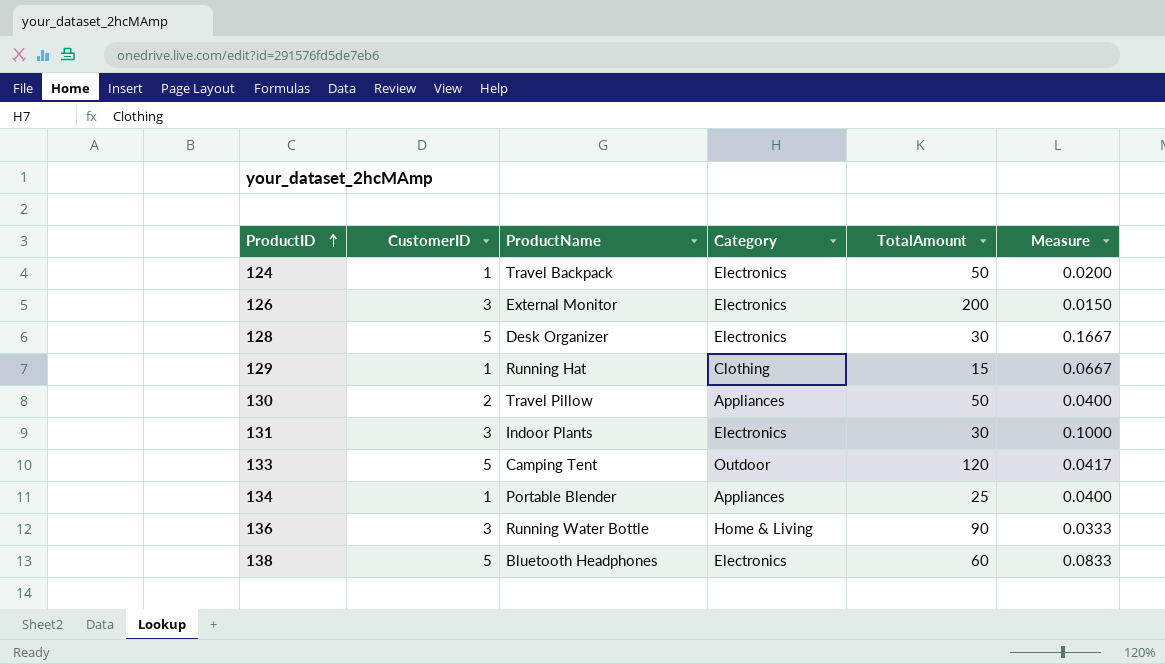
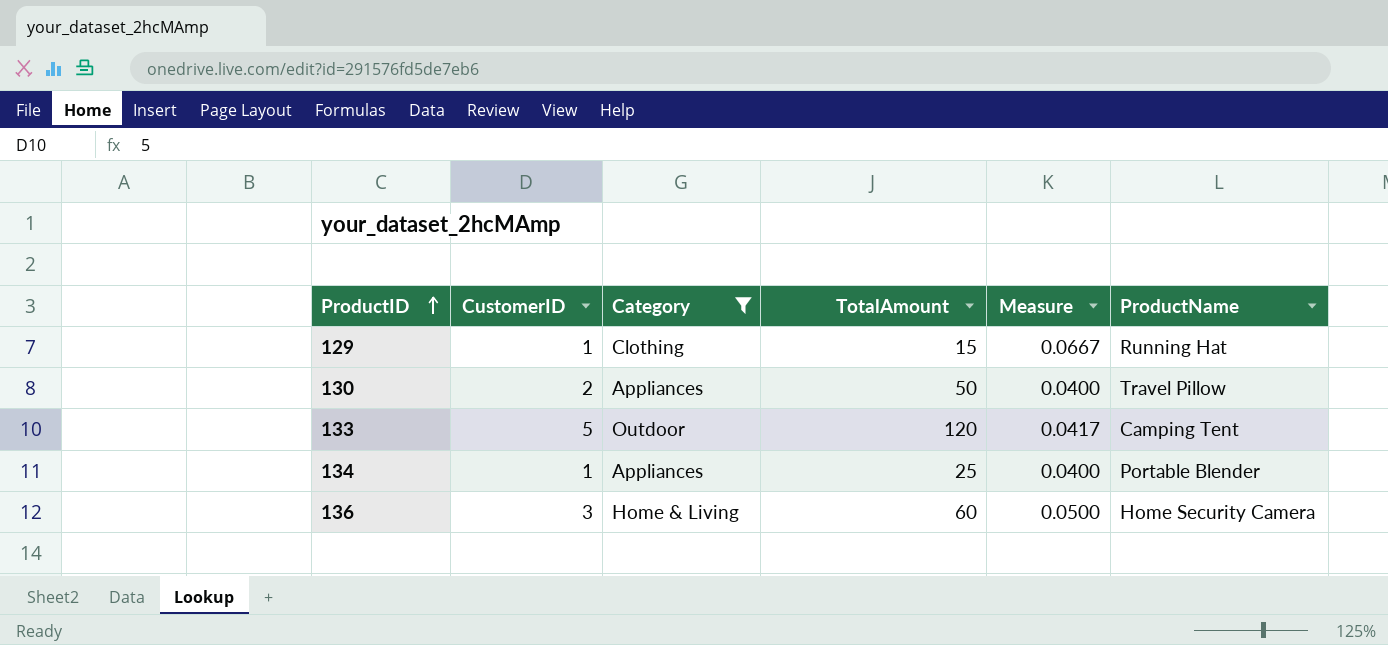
filter: none -> Category != Electronics
column ProductName | position: 3 -> 6
136 | TotalAmount: 90 -> 60
136 | Measure: 0.0333 -> 0.0500
136 | ProductName: Running Water Bottle -> Home Security Camera

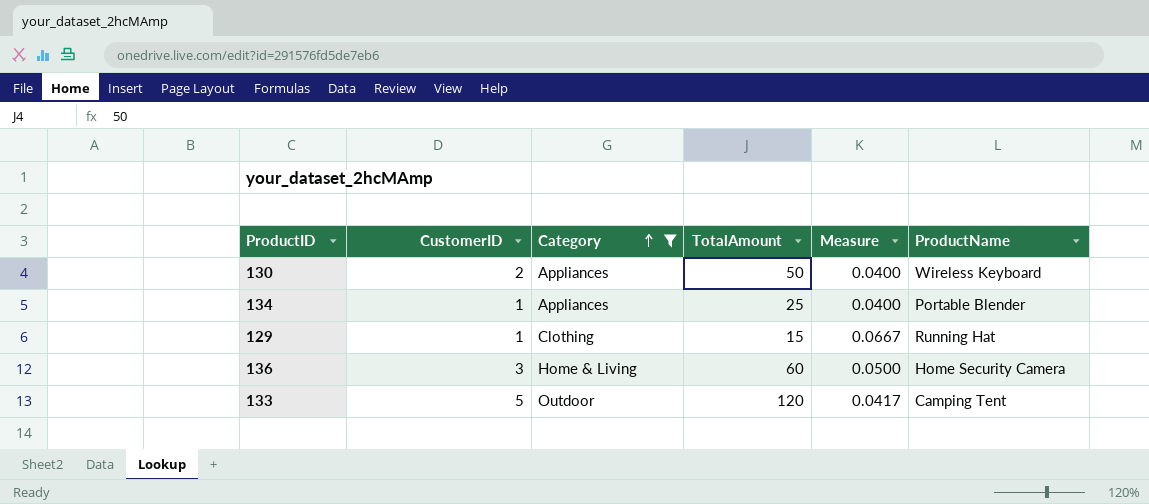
row order: ProductID ascending -> Category ascending
130 | ProductName: Travel Pillow -> Wireless Keyboard

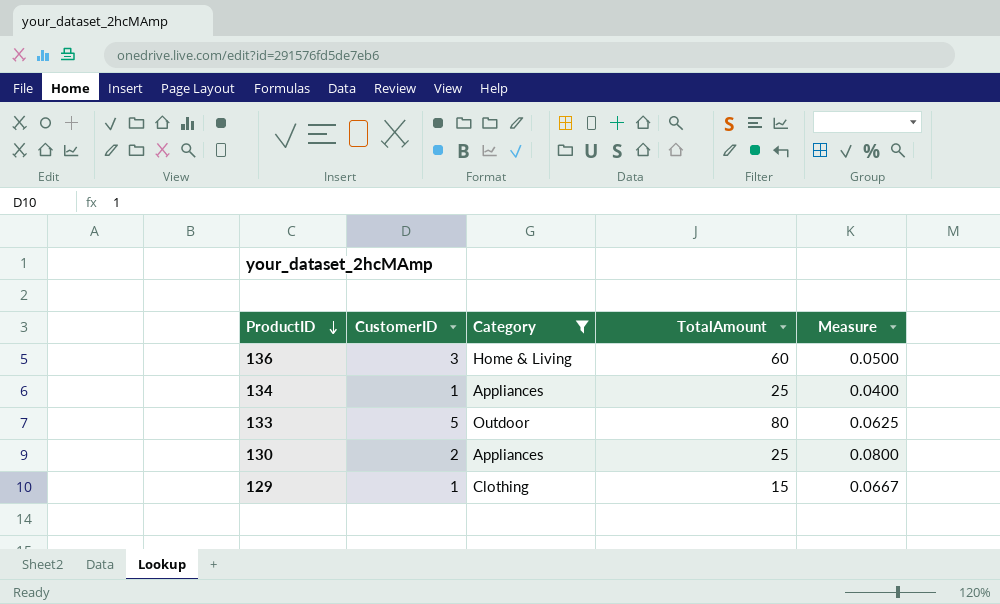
row order: Category ascending -> ProductID descending
column ProductName | position: 6 -> none
133 | TotalAmount: 120 -> 80
133 | Measure: 0.0417 -> 0.0625
130 | TotalAmount: 50 -> 25
130 | Measure: 0.0400 -> 0.0800

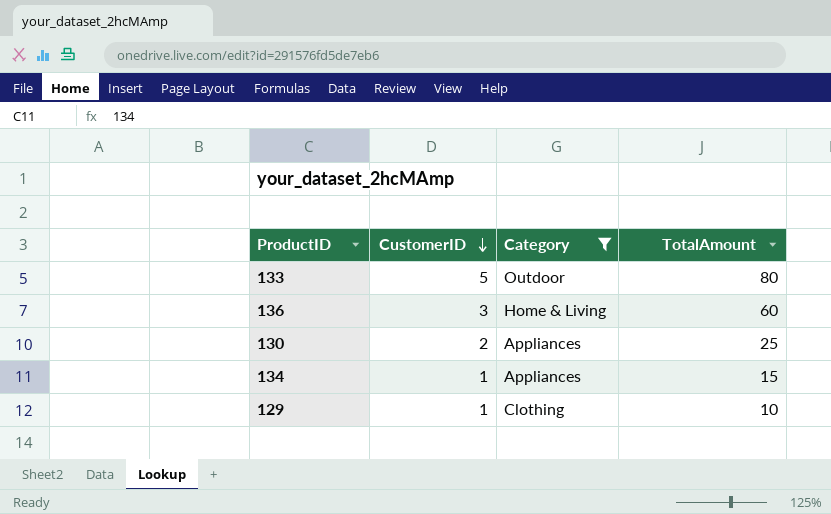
row order: ProductID descending -> CustomerID descending
column Measure | formula: [CustomerID] / [TotalAmount] -> none
134 | TotalAmount: 25 -> 15
129 | TotalAmount: 15 -> 10

